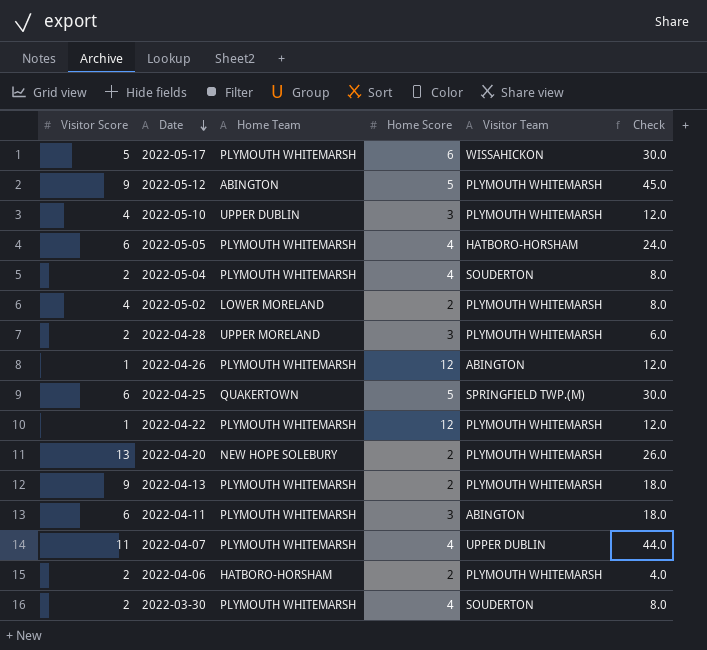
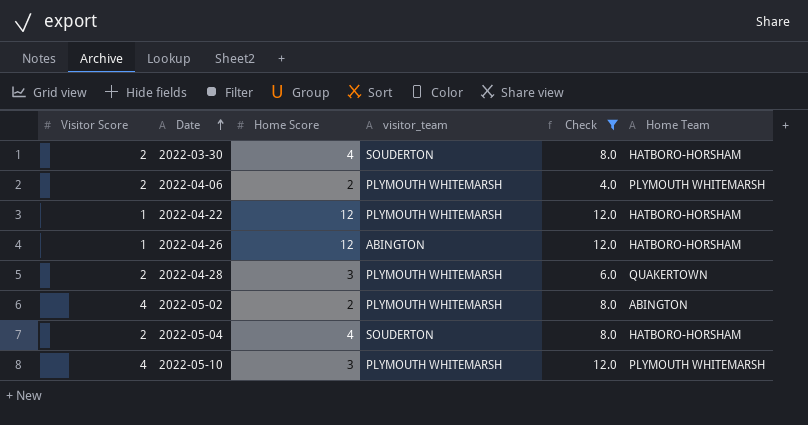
filter: none -> Check <= 12.0
row order: Date descending -> Date ascending
column name: Visitor Team -> visitor_team
column Home Team | position: 3 -> 6
2022-03-30 | Home Team: PLYMOUTH WHITEMARSH -> HATBORO-HORSHAM
2022-04-06 | Home Team: HATBORO-HORSHAM -> PLYMOUTH WHITEMARSH
2022-04-22 | Home Team: PLYMOUTH WHITEMARSH -> HATBORO-HORSHAM
2022-04-26 | Home Team: PLYMOUTH WHITEMARSH -> HATBORO-HORSHAM
2022-04-28 | Home Team: UPPER MORELAND -> QUAKERTOWN
2022-05-02 | Home Team: LOWER MORELAND -> ABINGTON
2022-05-04 | Home Team: PLYMOUTH WHITEMARSH -> HATBORO-HORSHAM
2022-05-10 | Home Team: UPPER DUBLIN -> PLYMOUTH WHITEMARSH

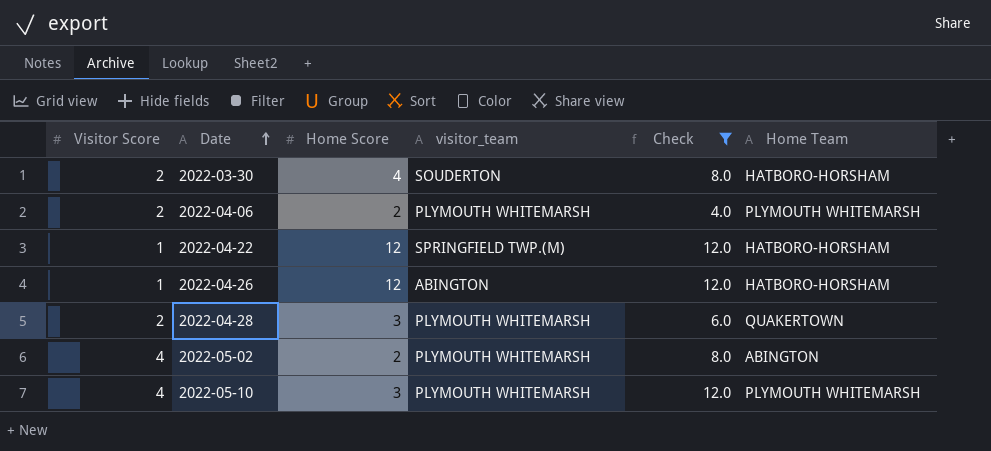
row 2022-05-04: 2 | 4 | SOUDERTON | 8.0 | HATBORO-HORSHAM -> none
2022-04-22 | visitor_team: PLYMOUTH WHITEMARSH -> SPRINGFIELD TWP.(M)

